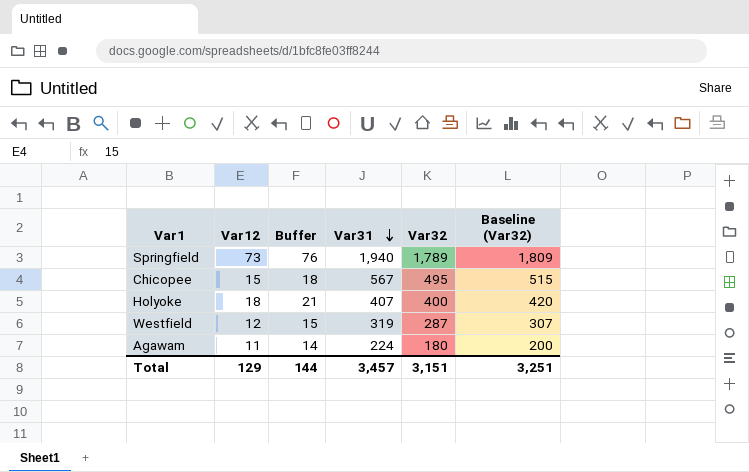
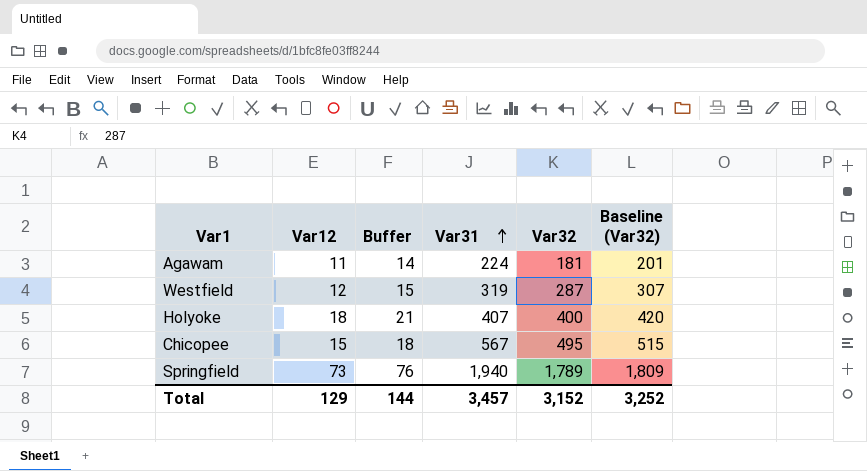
row order: Var31 descending -> Var31 ascending
Agawam | Var32: 180 -> 181
Agawam | Baseline (Var32): 200 -> 201
Total | Var32: 3,151 -> 3,152
Total | Baseline (Var32): 3,251 -> 3,252

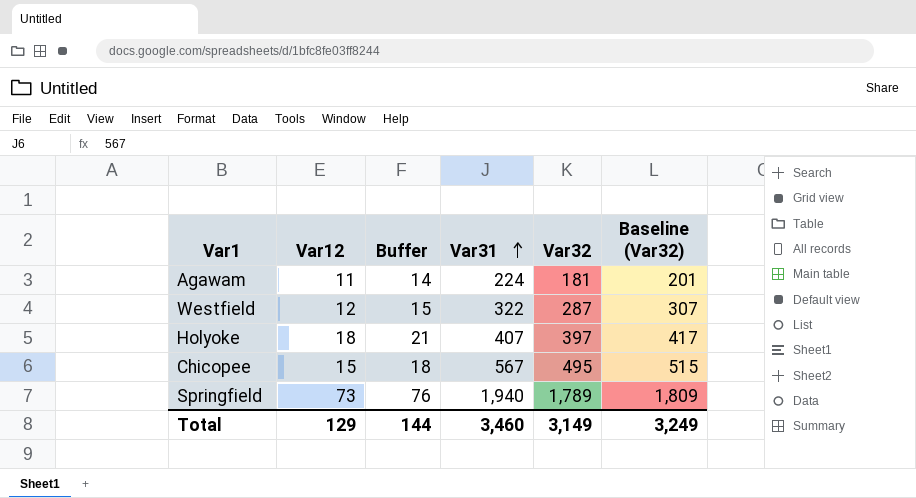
Westfield | Var31: 319 -> 322
Holyoke | Var32: 400 -> 397
Holyoke | Baseline (Var32): 420 -> 417
Total | Var31: 3,457 -> 3,460
Total | Var32: 3,152 -> 3,149
Total | Baseline (Var32): 3,252 -> 3,249

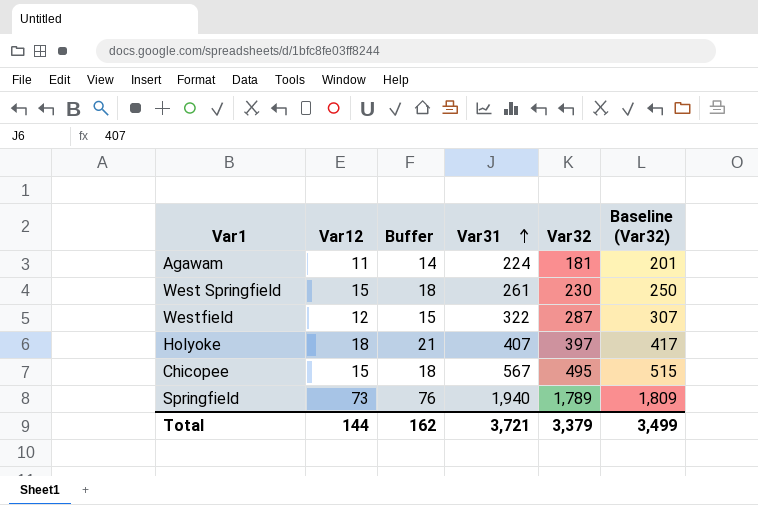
row West Springfield: none -> 15 | 18 | 261 | 230 | 250
Total | Var12: 129 -> 144
Total | Buffer: 144 -> 162
Total | Var31: 3,460 -> 3,721
Total | Var32: 3,149 -> 3,379
Total | Baseline (Var32): 3,249 -> 3,499

